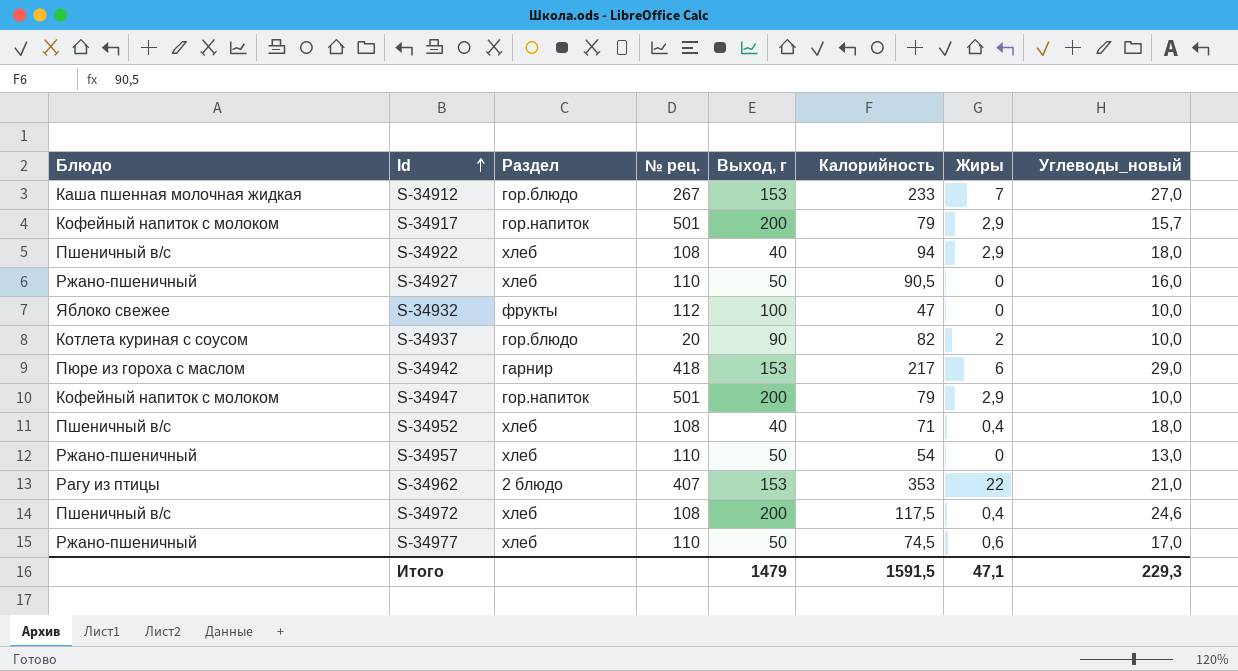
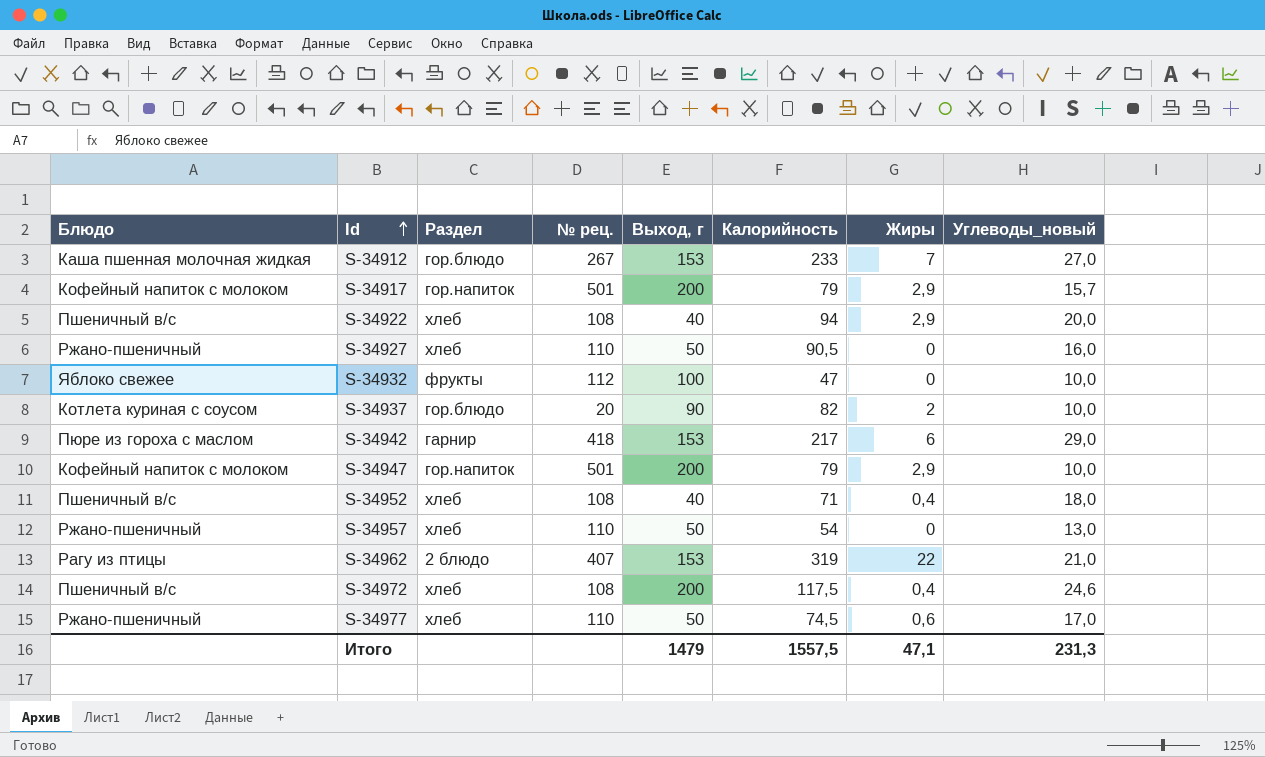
S-34922 | Углеводы_новый: 18,0 -> 20,0
S-34962 | Калорийность: 353 -> 319
Итого | Калорийность: 1591,5 -> 1557,5
Итого | Углеводы_новый: 229,3 -> 231,3

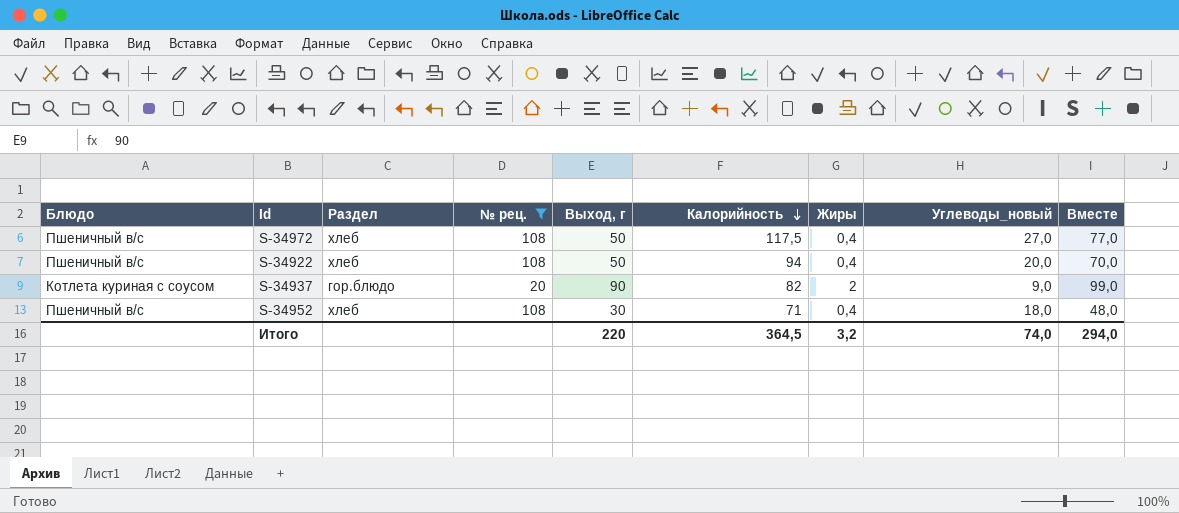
filter: none -> № рец. <= 108
row order: Id ascending -> Калорийность descending
column Вместе | formula: none -> [Выход, г] + [Углеводы_новый]
S-34972 | Выход, г: 200 -> 50
S-34972 | Углеводы_новый: 24,6 -> 27,0
S-34922 | Выход, г: 40 -> 50
S-34922 | Жиры: 2,9 -> 0,4
S-34937 | Углеводы_новый: 10,0 -> 9,0
S-34952 | Выход, г: 40 -> 30
Итого | Выход, г: 1479 -> 220
Итого | Калорийность: 1557,5 -> 364,5
Итого | Жиры: 47,1 -> 3,2
Итого | Углеводы_новый: 231,3 -> 74,0

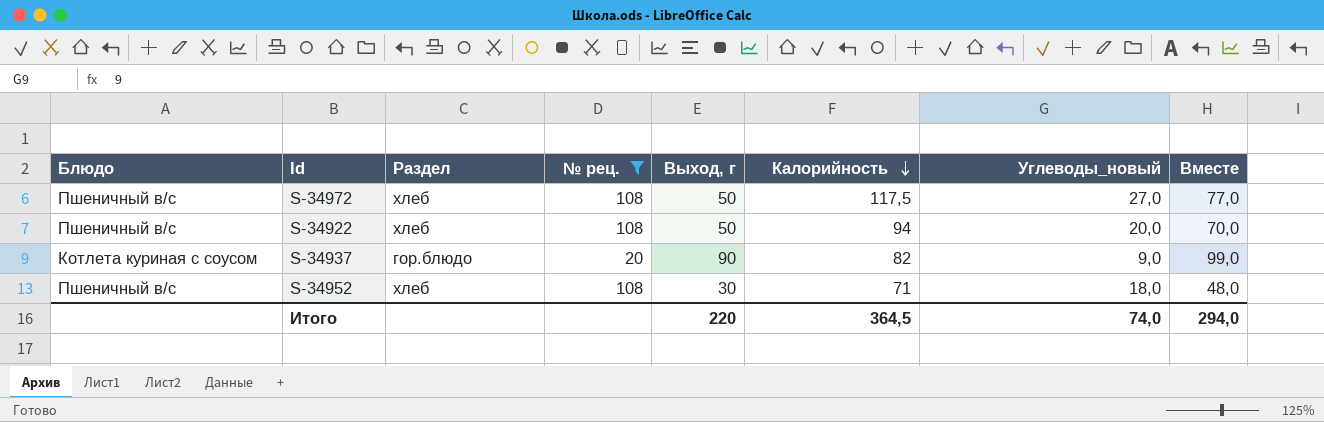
column Жиры | position: 7 -> none

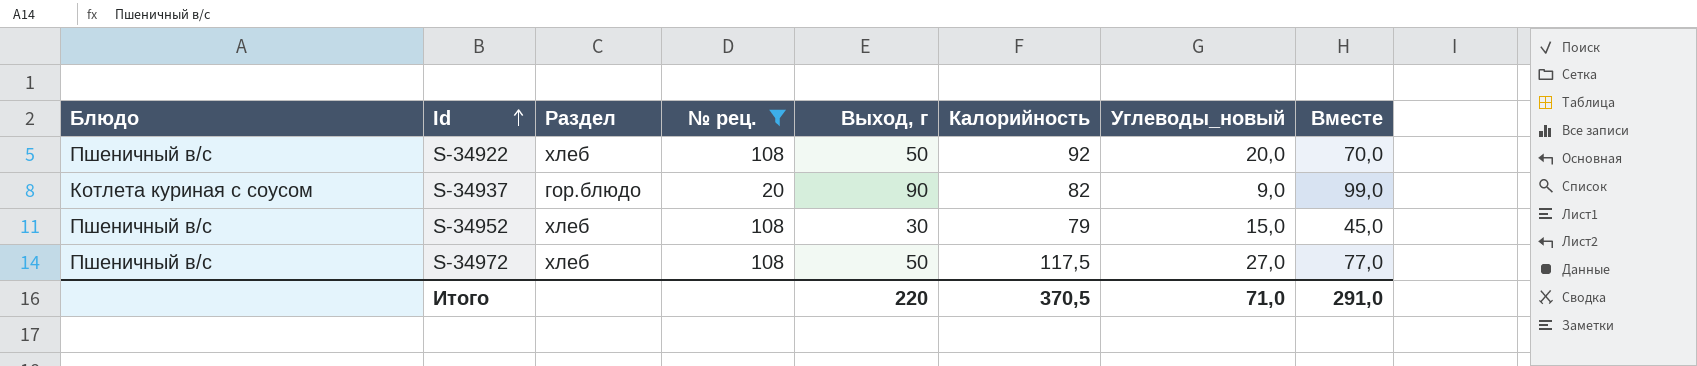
row order: Калорийность descending -> Id ascending
S-34922 | Калорийность: 94 -> 92
S-34952 | Калорийность: 71 -> 79
S-34952 | Углеводы_новый: 18,0 -> 15,0
S-34952 | Вместе: 48,0 -> 45,0
Итого | Калорийность: 364,5 -> 370,5
Итого | Углеводы_новый: 74,0 -> 71,0
Итого | Вместе: 294,0 -> 291,0

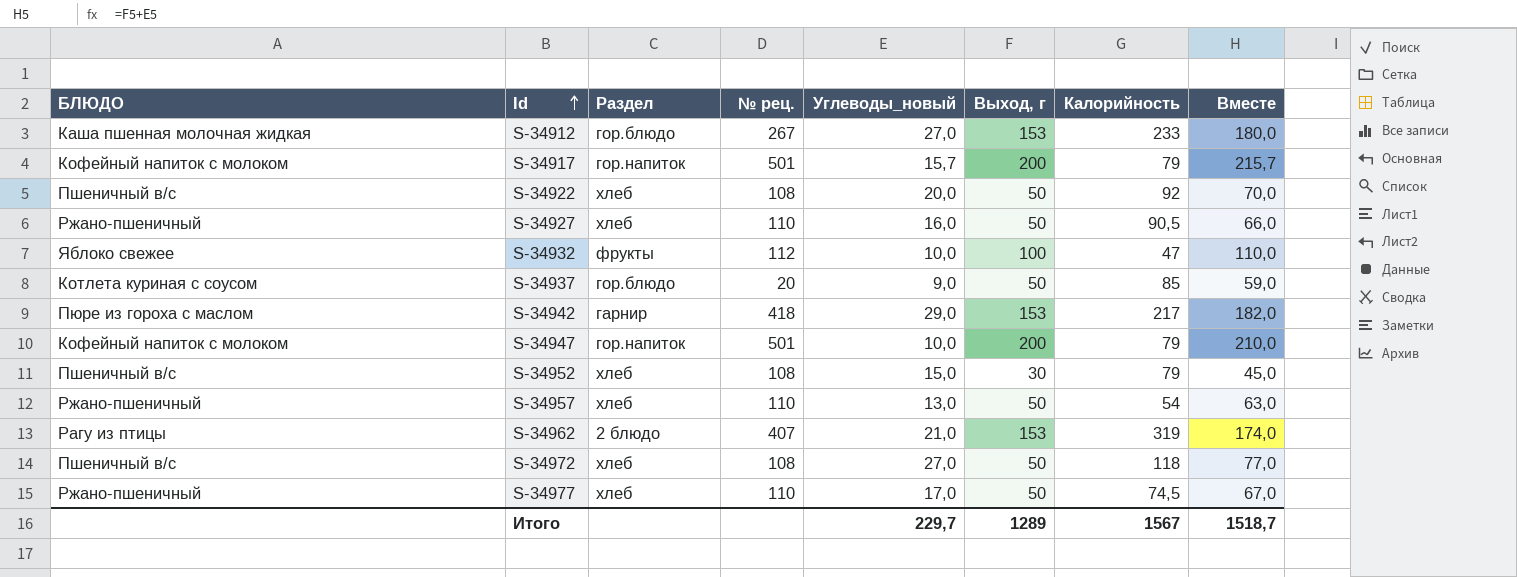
filter: № рец. <= 108 -> none
column name: Блюдо -> БЛЮДО
column Углеводы_новый | position: 7 -> 5
S-34937 | Выход, г: 90 -> 50
S-34937 | Калорийность: 82 -> 85
S-34937 | Вместе: 99,0 -> 59,0
S-34972 | Калорийность: 117,5 -> 118
Итого | Углеводы_новый: 71,0 -> 229,7
Итого | Выход, г: 220 -> 1289
Итого | Калорийность: 370,5 -> 1567
Итого | Вместе: 291,0 -> 1518,7

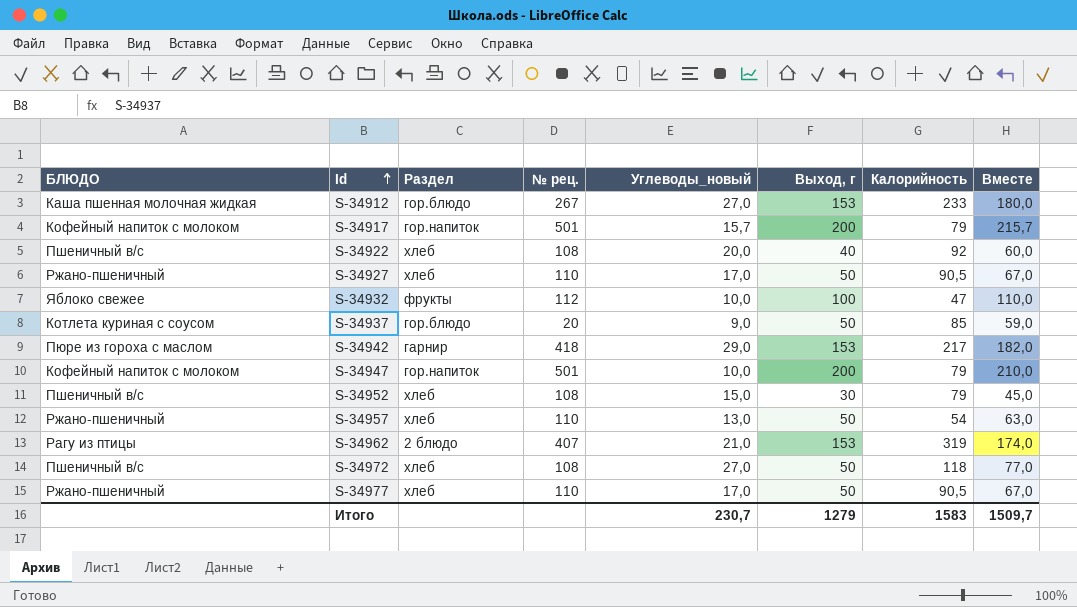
S-34922 | Выход, г: 50 -> 40
S-34922 | Вместе: 70,0 -> 60,0
S-34927 | Углеводы_новый: 16,0 -> 17,0
S-34927 | Вместе: 66,0 -> 67,0
S-34977 | Калорийность: 74,5 -> 90,5
Итого | Углеводы_новый: 229,7 -> 230,7
Итого | Выход, г: 1289 -> 1279
Итого | Калорийность: 1567 -> 1583
Итого | Вместе: 1518,7 -> 1509,7

